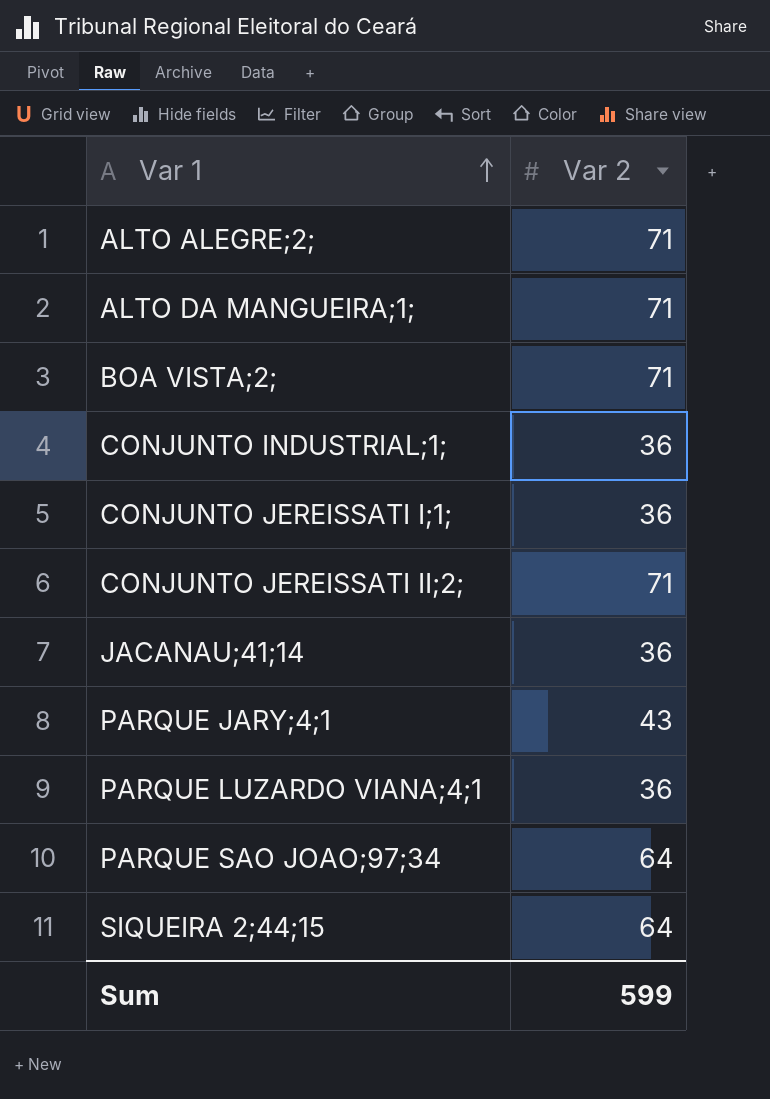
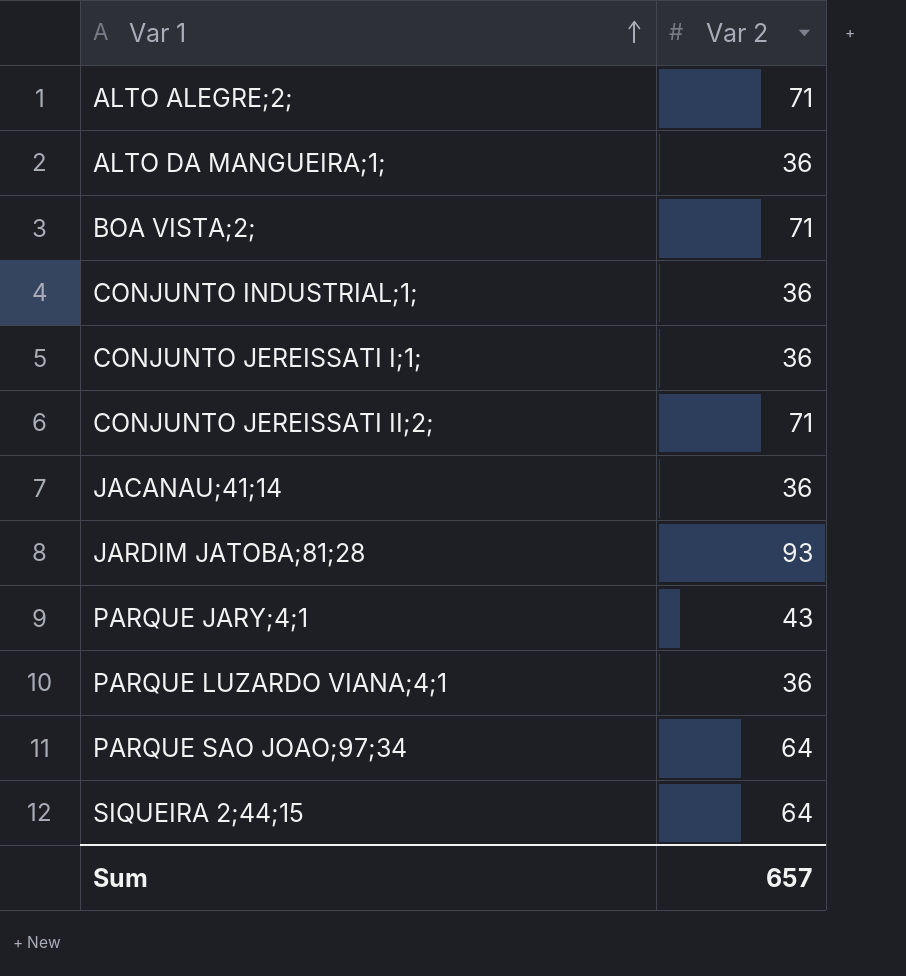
ALTO DA MANGUEIRA;1; | Var 2: 71 -> 36
row JARDIM JATOBA;81;28: none -> 93
Sum | Var 2: 599 -> 657

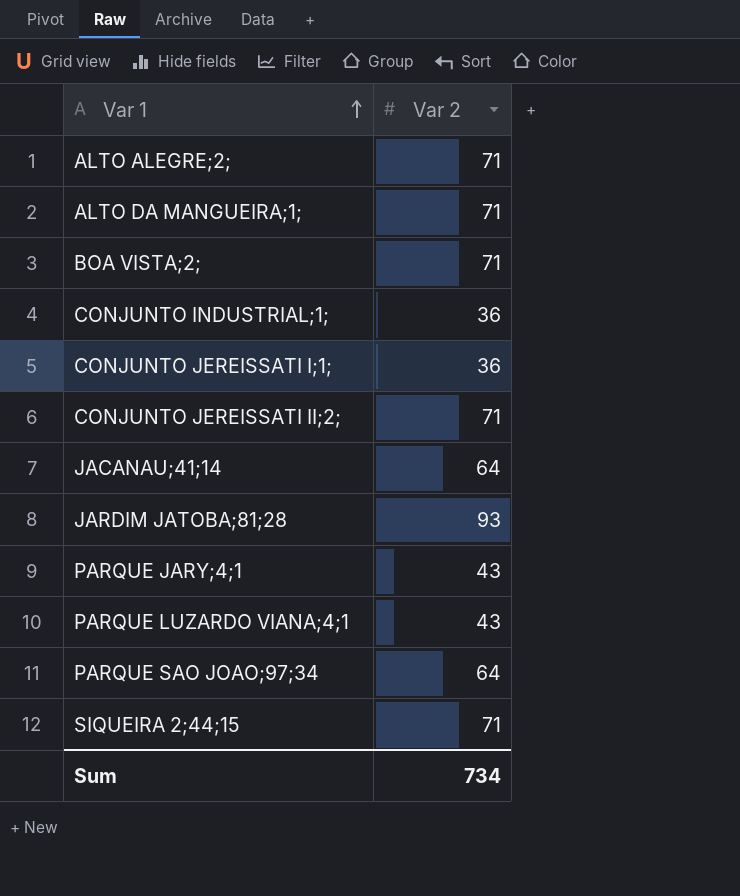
ALTO DA MANGUEIRA;1; | Var 2: 36 -> 71
JACANAU;41;14 | Var 2: 36 -> 64
PARQUE LUZARDO VIANA;4;1 | Var 2: 36 -> 43
SIQUEIRA 2;44;15 | Var 2: 64 -> 71
Sum | Var 2: 657 -> 734

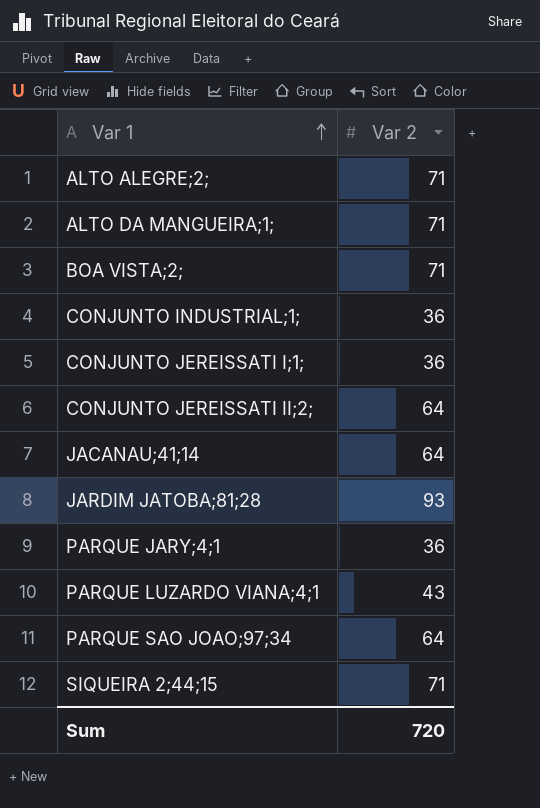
CONJUNTO JEREISSATI II;2; | Var 2: 71 -> 64
PARQUE JARY;4;1 | Var 2: 43 -> 36
Sum | Var 2: 734 -> 720

